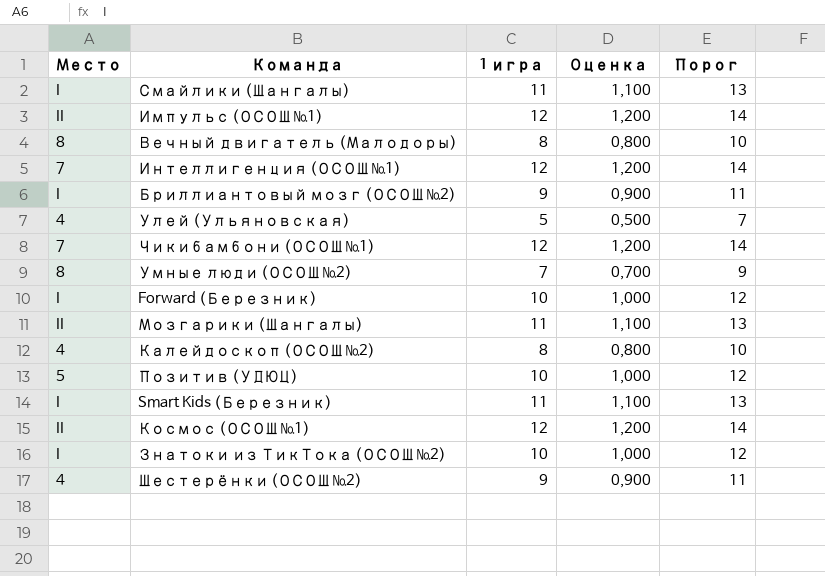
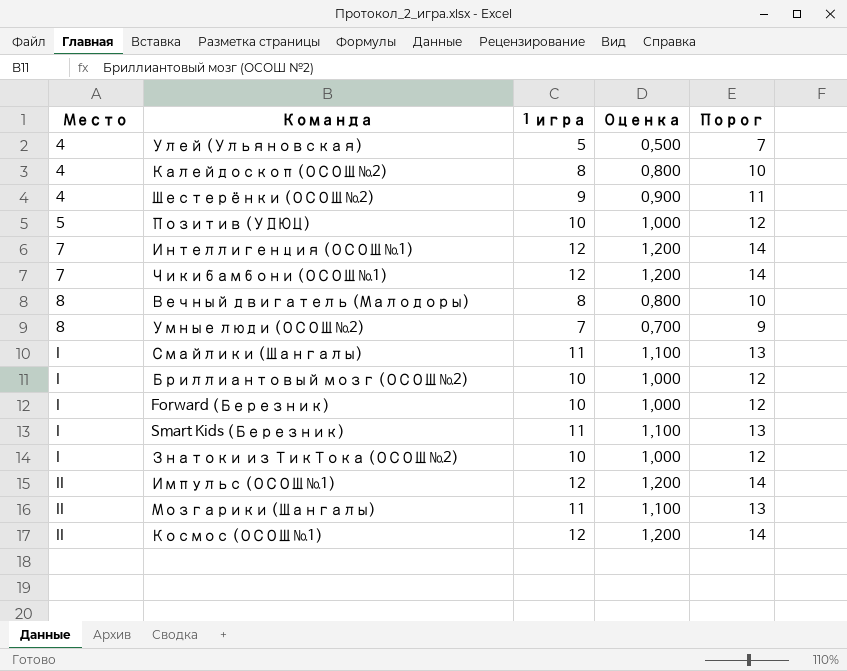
row order: none -> Место ascending
Бриллиантовый мозг (ОСОШ №2) | 1 игра: 9 -> 10
Бриллиантовый мозг (ОСОШ №2) | Оценка: 0,900 -> 1,000
Бриллиантовый мозг (ОСОШ №2) | Порог: 11 -> 12

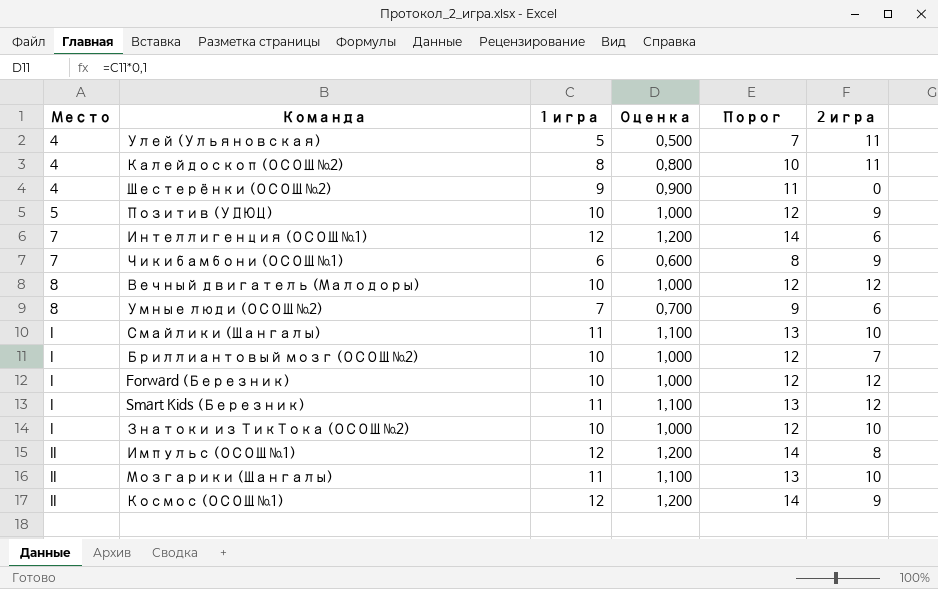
column 2 игра | position: none -> 6
Чикибамбони (ОСОШ №1) | 1 игра: 12 -> 6
Чикибамбони (ОСОШ №1) | Оценка: 1,200 -> 0,600
Чикибамбони (ОСОШ №1) | Порог: 14 -> 8
Вечный двигатель (Малодоры) | 1 игра: 8 -> 10
Вечный двигатель (Малодоры) | Оценка: 0,800 -> 1,000
Вечный двигатель (Малодоры) | Порог: 10 -> 12

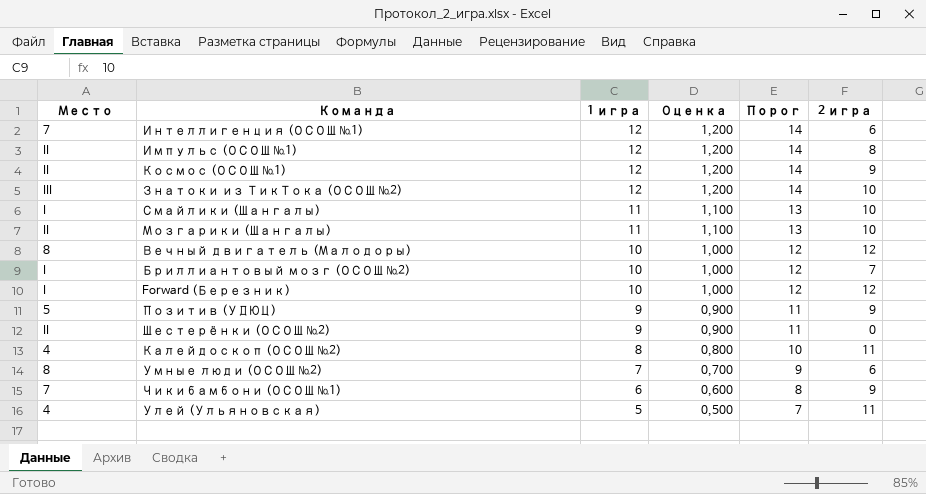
row order: Место ascending -> 1 игра descending
row Smart Kids (Березник): I | 11 | 1,100 | 13 | 12 -> none
Знатоки из ТикТока (ОСОШ №2) | Место: I -> III
Знатоки из ТикТока (ОСОШ №2) | 1 игра: 10 -> 12
Знатоки из ТикТока (ОСОШ №2) | Оценка: 1,000 -> 1,200
Знатоки из ТикТока (ОСОШ №2) | Порог: 12 -> 14
Позитив (УДЮЦ) | 1 игра: 10 -> 9
Позитив (УДЮЦ) | Оценка: 1,000 -> 0,900
Позитив (УДЮЦ) | Порог: 12 -> 11
Шестерёнки (ОСОШ №2) | Место: 4 -> II

